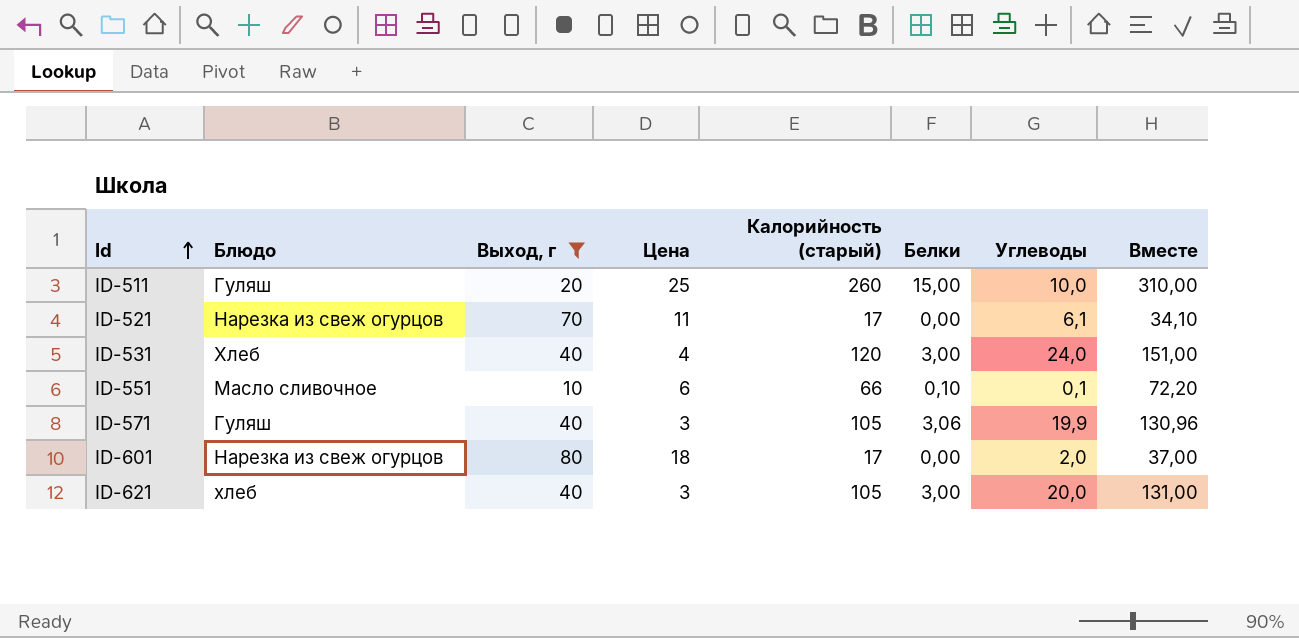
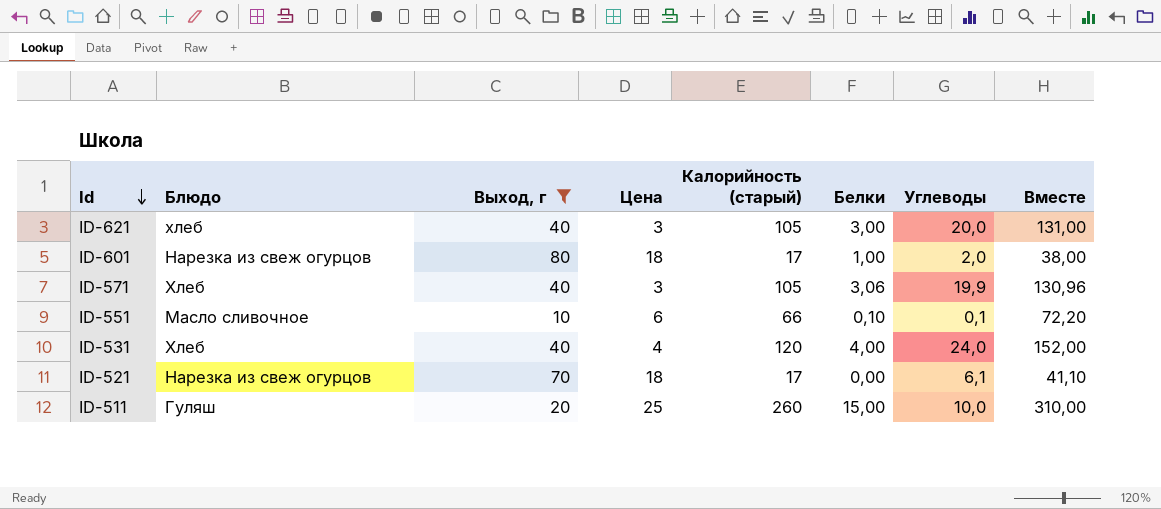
row order: Id ascending -> Id descending
ID-601 | Белки: 0,00 -> 1,00
ID-601 | Вместе: 37,00 -> 38,00
ID-571 | Блюдо: Гуляш -> Хлеб
ID-531 | Белки: 3,00 -> 4,00
ID-531 | Вместе: 151,00 -> 152,00
ID-521 | Цена: 11 -> 18
ID-521 | Вместе: 34,10 -> 41,10

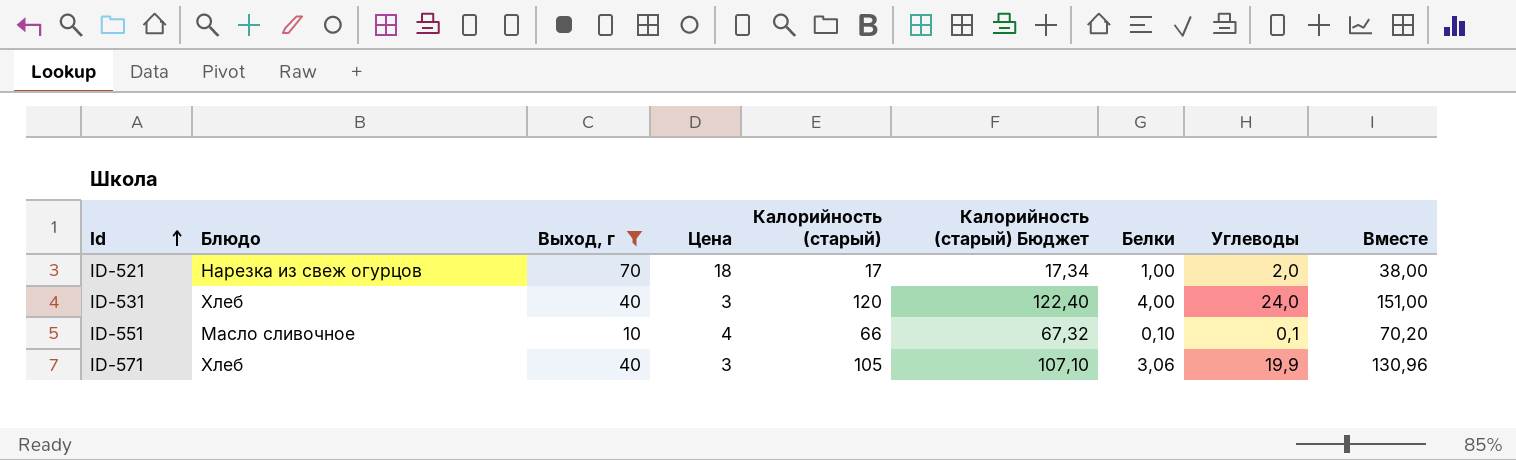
row order: Id descending -> Id ascending
column Калорийность (старый) Бюджет | formula: none -> [Калорийность (старый)] * 1,02
row ID-621: хлеб | 40 | 3 | 105 | 3,00 | 20,0 | 131,00 -> none
row ID-601: Нарезка из свеж огурцов | 80 | 18 | 17 | 1,00 | 2,0 | 38,00 -> none
row ID-511: Гуляш | 20 | 25 | 260 | 15,00 | 10,0 | 310,00 -> none
ID-521 | Белки: 0,00 -> 1,00
ID-521 | Углеводы: 6,1 -> 2,0
ID-521 | Вместе: 41,10 -> 38,00
ID-531 | Цена: 4 -> 3
ID-531 | Вместе: 152,00 -> 151,00
ID-551 | Цена: 6 -> 4
ID-551 | Вместе: 72,20 -> 70,20

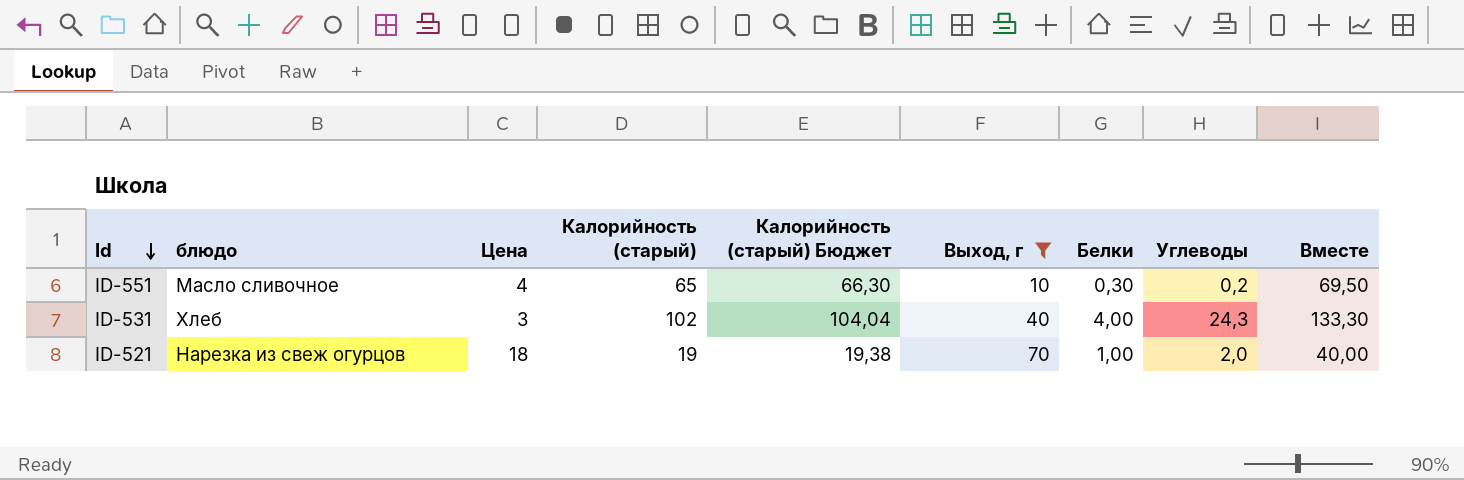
row order: Id ascending -> Id descending
column name: Блюдо -> блюдо
column Выход, г | position: 3 -> 6
row ID-571: Хлеб | 40 | 3 | 105 | 107,10 | 3,06 | 19,9 | 130,96 -> none
ID-551 | Калорийность (старый): 66 -> 65
ID-551 | Калорийность (старый) Бюджет: 67,32 -> 66,30
ID-551 | Белки: 0,10 -> 0,30
ID-551 | Углеводы: 0,1 -> 0,2
ID-551 | Вместе: 70,20 -> 69,50
ID-531 | Калорийность (старый): 120 -> 102
ID-531 | Калорийность (старый) Бюджет: 122,40 -> 104,04
ID-531 | Углеводы: 24,0 -> 24,3
ID-531 | Вместе: 151,00 -> 133,30
ID-521 | Калорийность (старый): 17 -> 19
ID-521 | Калорийность (старый) Бюджет: 17,34 -> 19,38
ID-521 | Вместе: 38,00 -> 40,00

